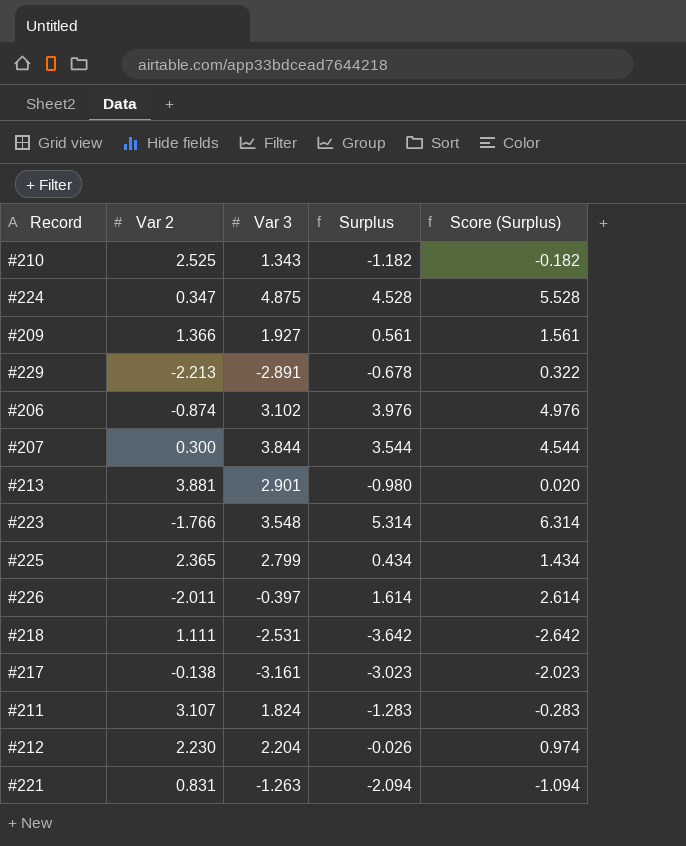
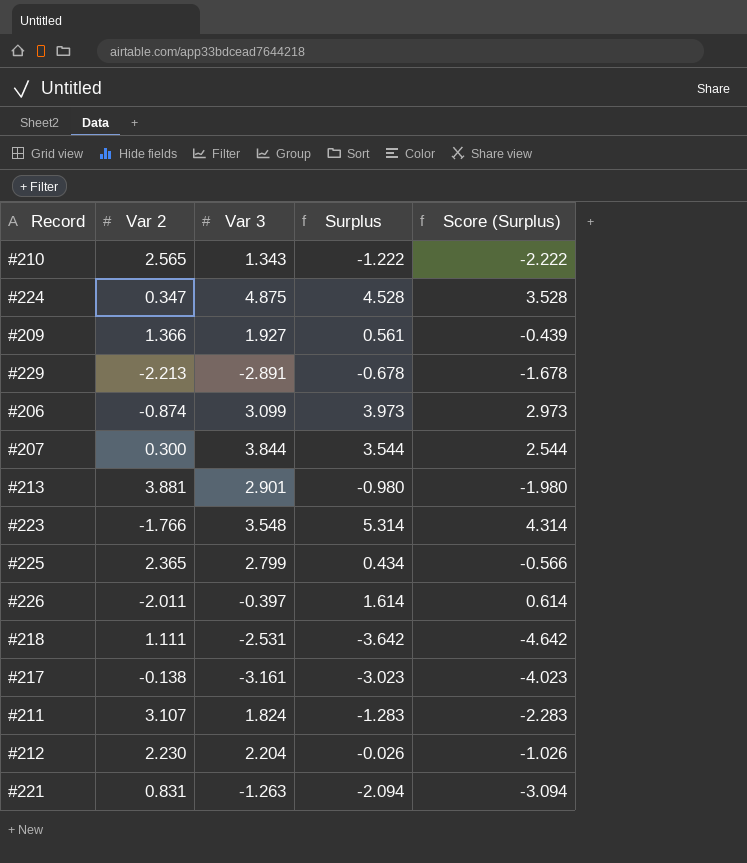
column Score (Surplus) | formula: [Surplus] + 1 -> [Surplus] - 1
#210 | Var 2: 2.525 -> 2.565
#210 | Surplus: -1.182 -> -1.222
#206 | Var 3: 3.102 -> 3.099
#206 | Surplus: 3.976 -> 3.973

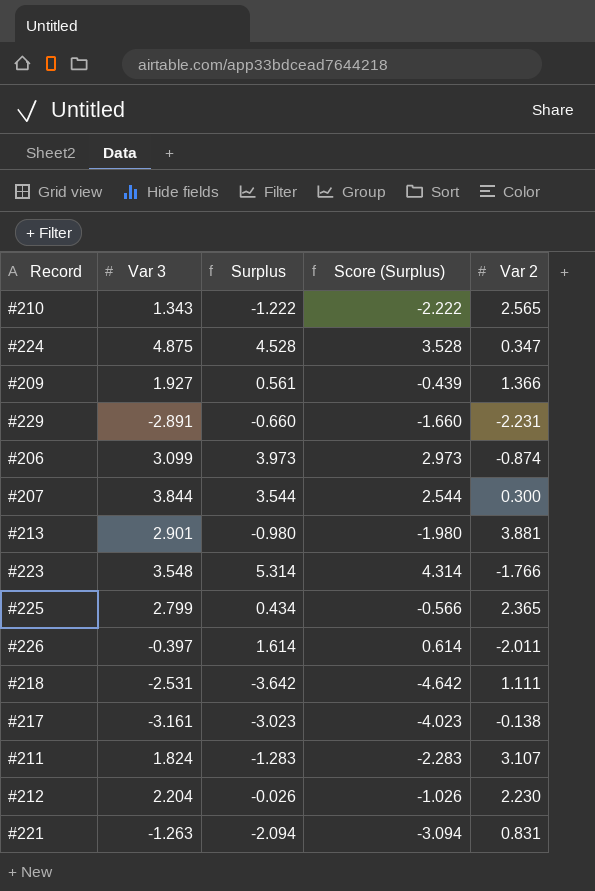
column Var 2 | position: 2 -> 5
#229 | Surplus: -0.678 -> -0.660
#229 | Score (Surplus): -1.678 -> -1.660
#229 | Var 2: -2.213 -> -2.231

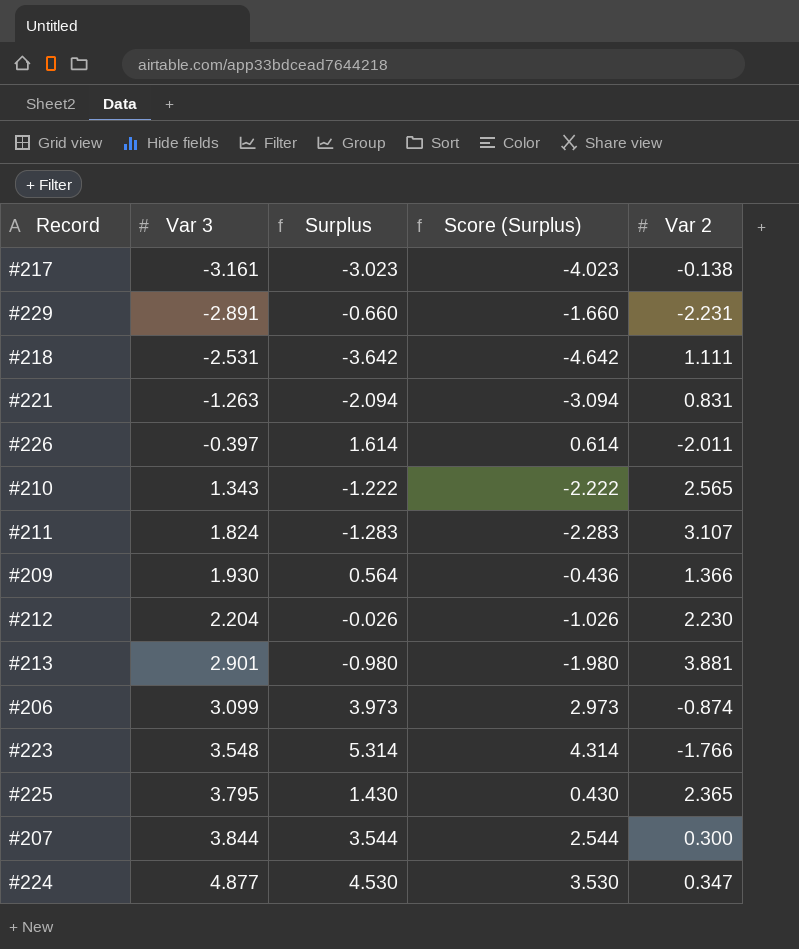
row order: none -> Var 3 ascending
#209 | Var 3: 1.927 -> 1.930
#209 | Surplus: 0.561 -> 0.564
#209 | Score (Surplus): -0.439 -> -0.436
#225 | Var 3: 2.799 -> 3.795
#225 | Surplus: 0.434 -> 1.430
#225 | Score (Surplus): -0.566 -> 0.430
#224 | Var 3: 4.875 -> 4.877
#224 | Surplus: 4.528 -> 4.530
#224 | Score (Surplus): 3.528 -> 3.530

